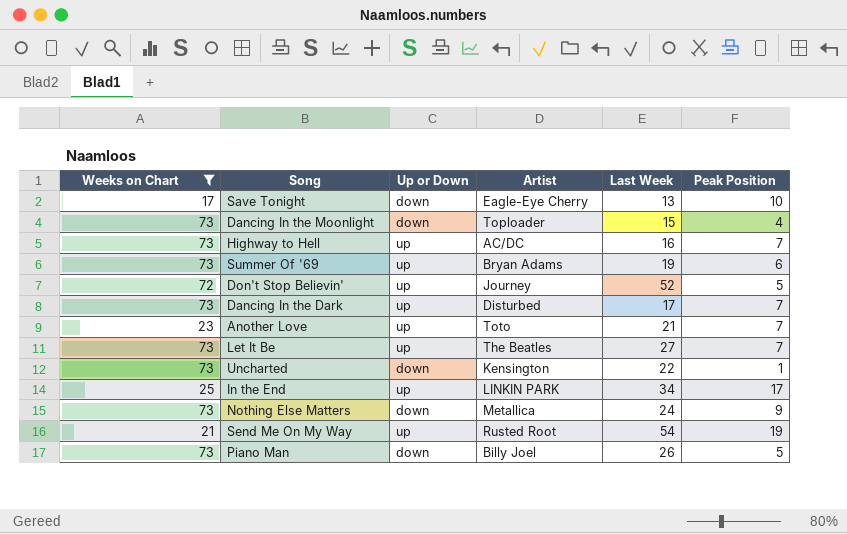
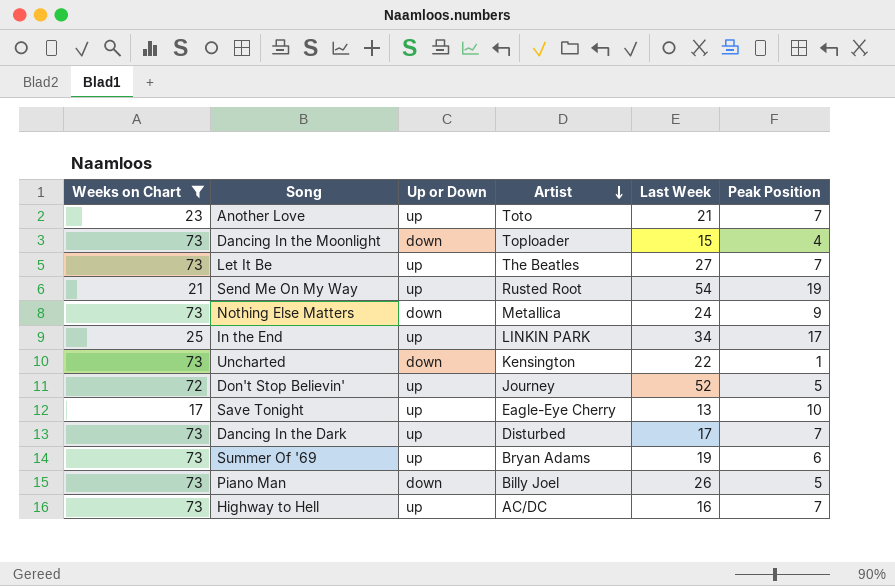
row order: none -> Artist descending
Save Tonight | Up or Down: down -> up

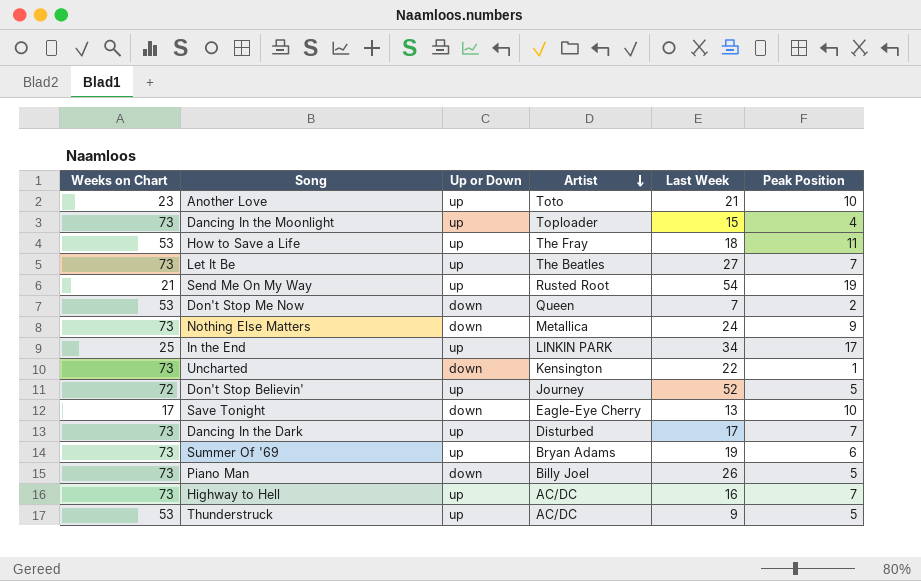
filter: Weeks on Chart != 53 -> none
Another Love | Peak Position: 7 -> 10
Dancing In the Moonlight | Up or Down: down -> up
Save Tonight | Up or Down: up -> down

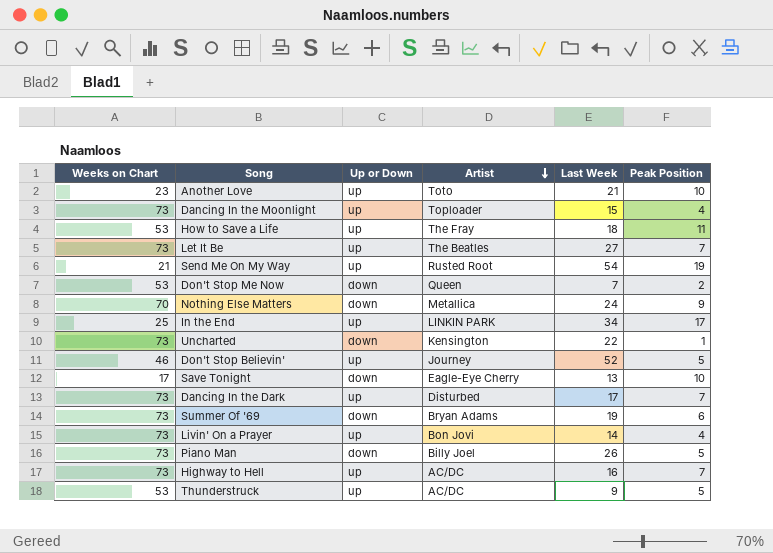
Nothing Else Matters | Weeks on Chart: 73 -> 70
Don't Stop Believin' | Weeks on Chart: 72 -> 46
Summer Of '69 | Up or Down: up -> down
row Livin' On a Prayer: none -> 73 | up | Bon Jovi | 14 | 4

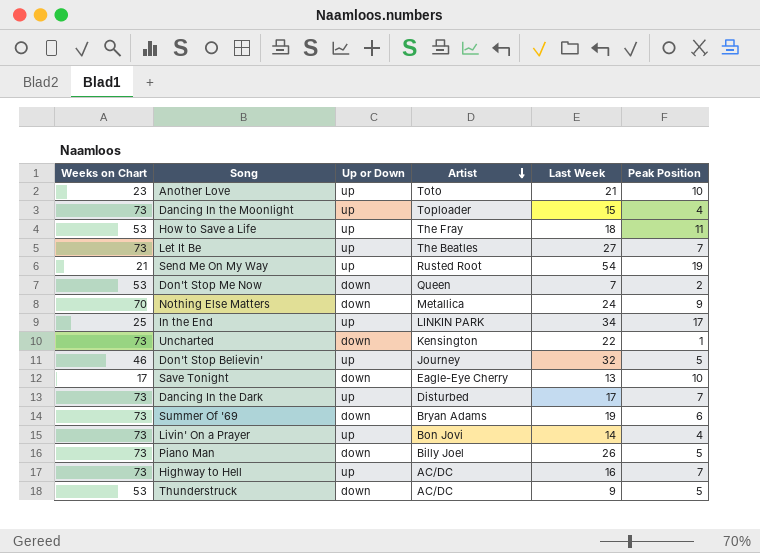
Don't Stop Believin' | Last Week: 52 -> 32
Thunderstruck | Up or Down: up -> down

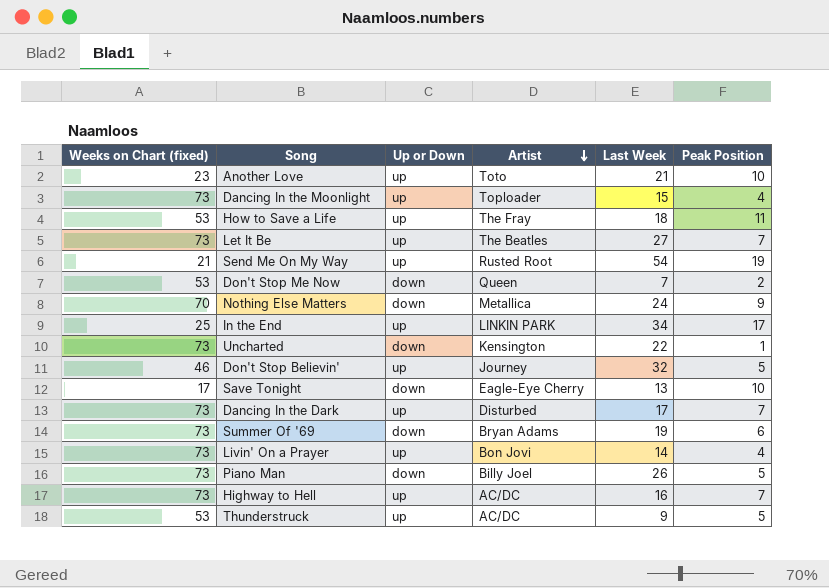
column name: Weeks on Chart -> Weeks on Chart (fixed)
Thunderstruck | Up or Down: down -> up

